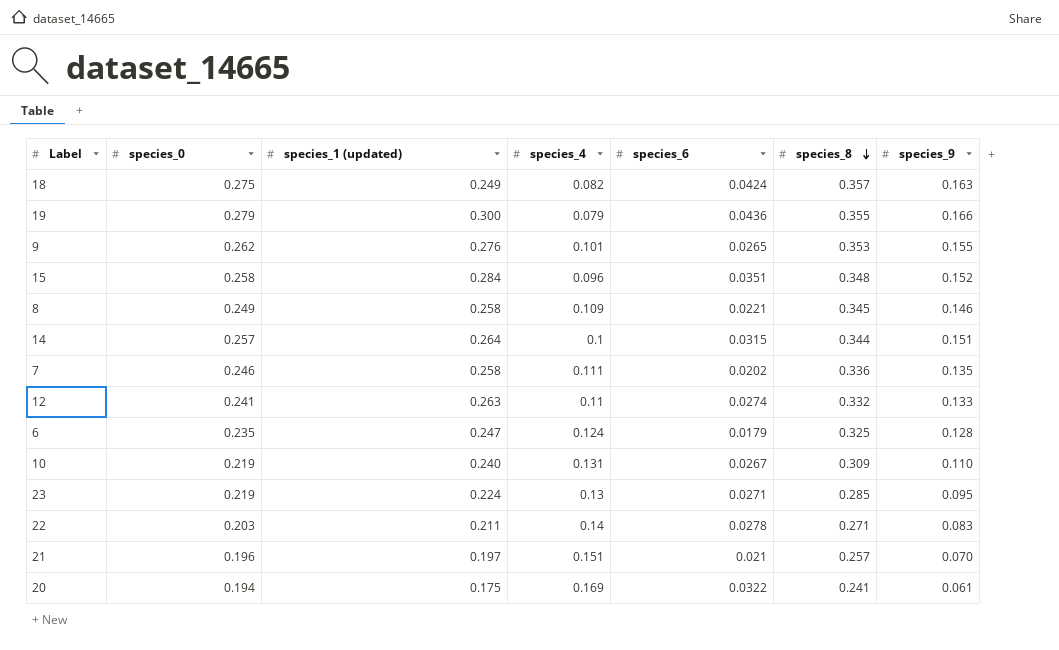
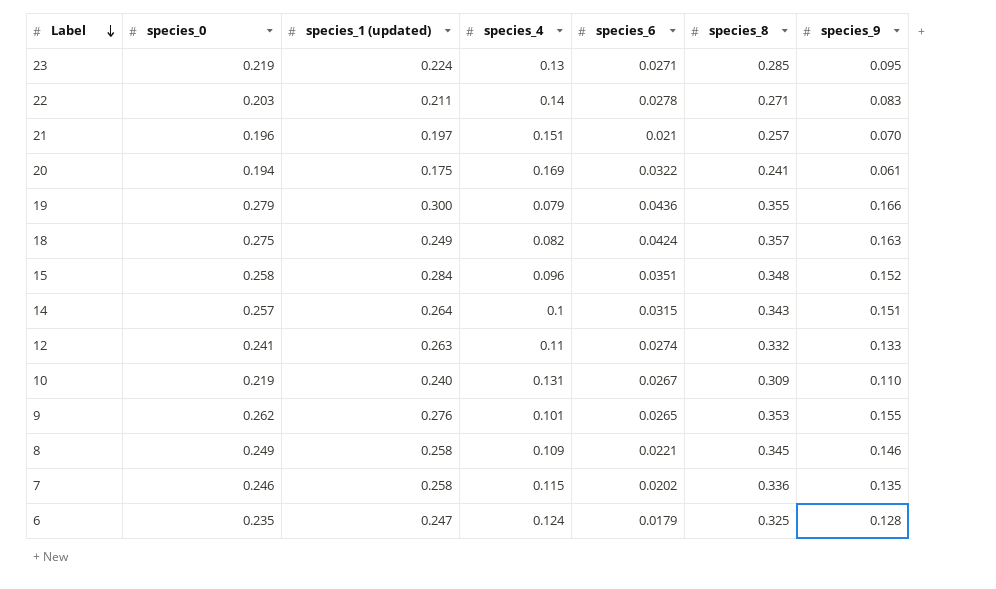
row order: species_8 descending -> Label descending
14 | species_8: 0.344 -> 0.343
7 | species_4: 0.111 -> 0.115

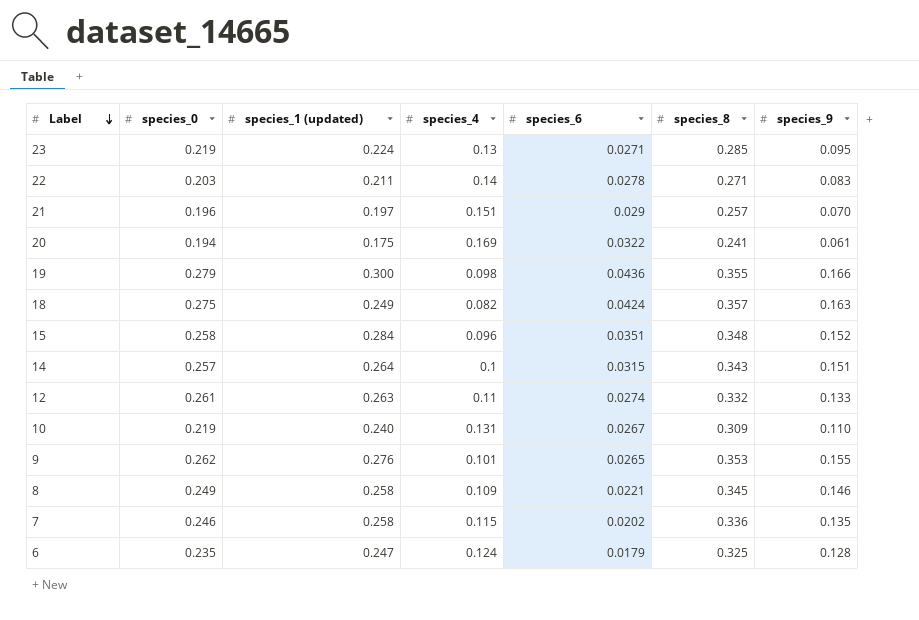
21 | species_6: 0.021 -> 0.029
19 | species_4: 0.079 -> 0.098
12 | species_0: 0.241 -> 0.261

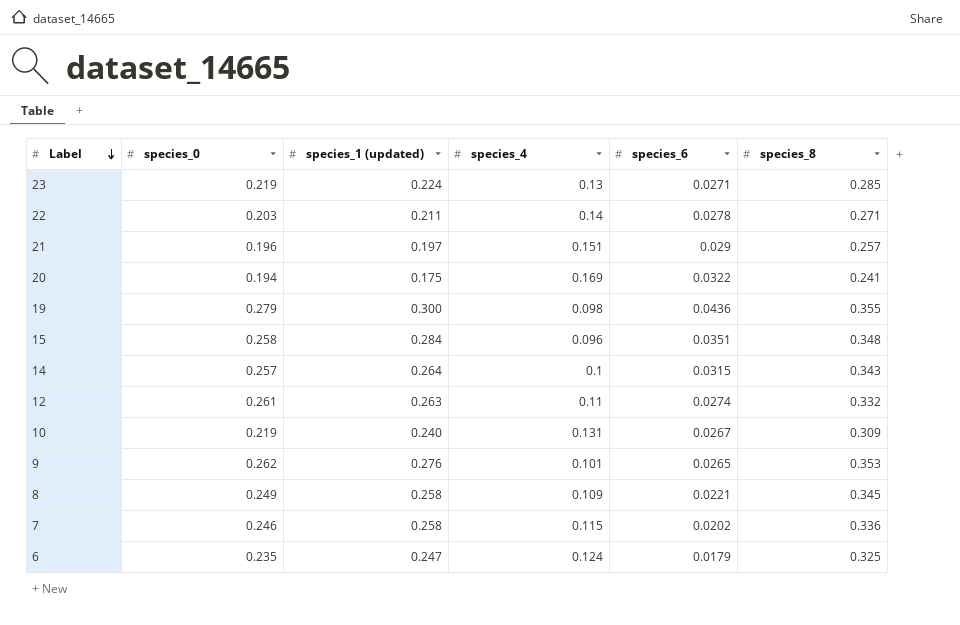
column species_9 | position: 7 -> none
row 18: 0.275 | 0.249 | 0.082 | 0.0424 | 0.357 | 0.163 -> none

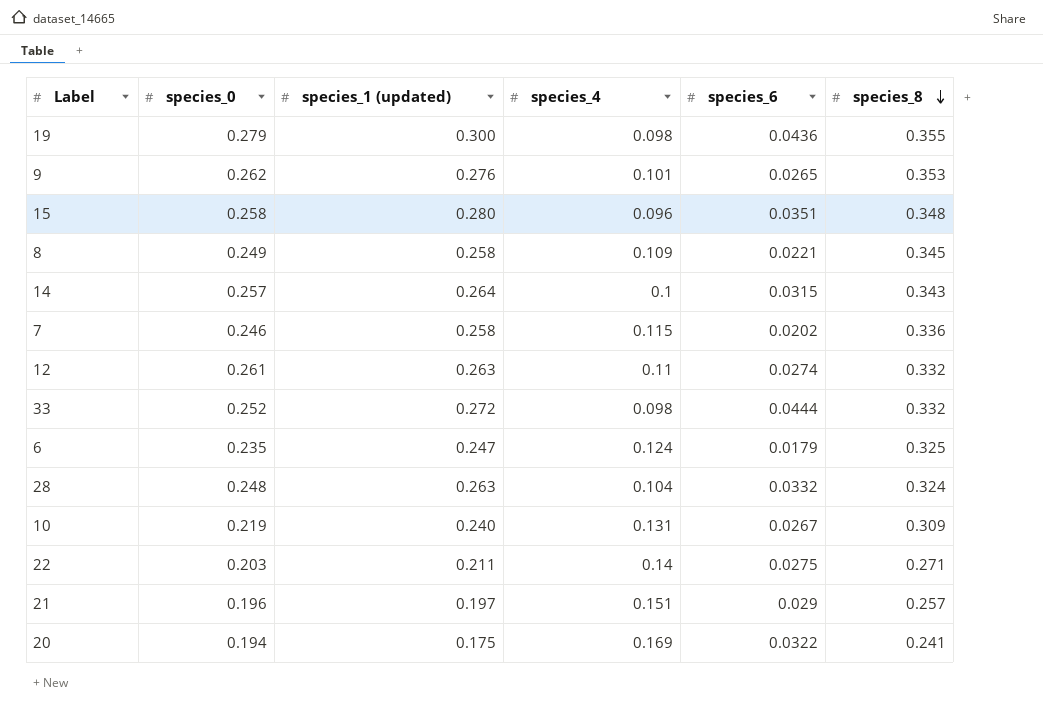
row order: Label descending -> species_8 descending
row 23: 0.219 | 0.224 | 0.13 | 0.0271 | 0.285 -> none
15 | species_1 (updated): 0.284 -> 0.280
row 33: none -> 0.252 | 0.272 | 0.098 | 0.0444 | 0.332
row 28: none -> 0.248 | 0.263 | 0.104 | 0.0332 | 0.324
22 | species_6: 0.0278 -> 0.0275

